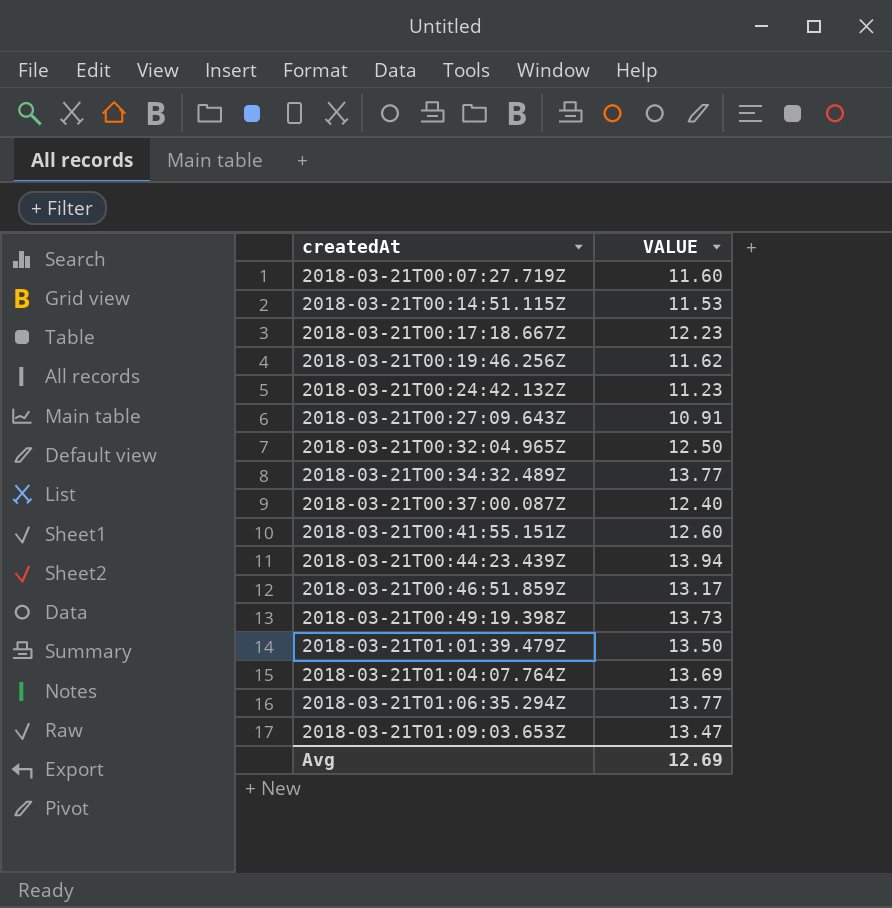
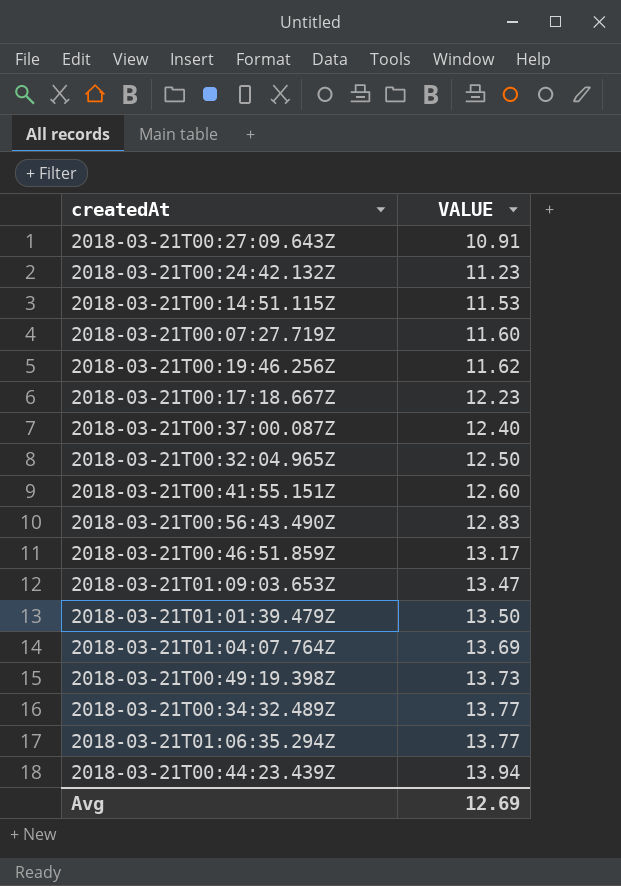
row order: createdAt ascending -> VALUE ascending
row 2018-03-21T00:56:43.490Z: none -> 12.83

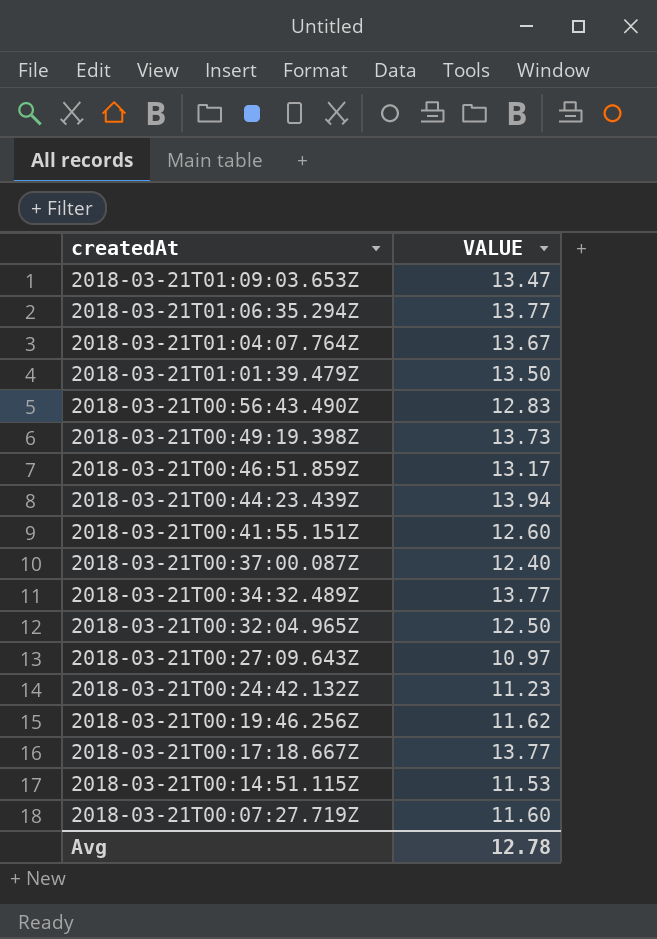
row order: VALUE ascending -> createdAt descending
2018-03-21T01:04:07.764Z | VALUE: 13.69 -> 13.67
2018-03-21T00:27:09.643Z | VALUE: 10.91 -> 10.97
2018-03-21T00:17:18.667Z | VALUE: 12.23 -> 13.77
Avg | VALUE: 12.69 -> 12.78

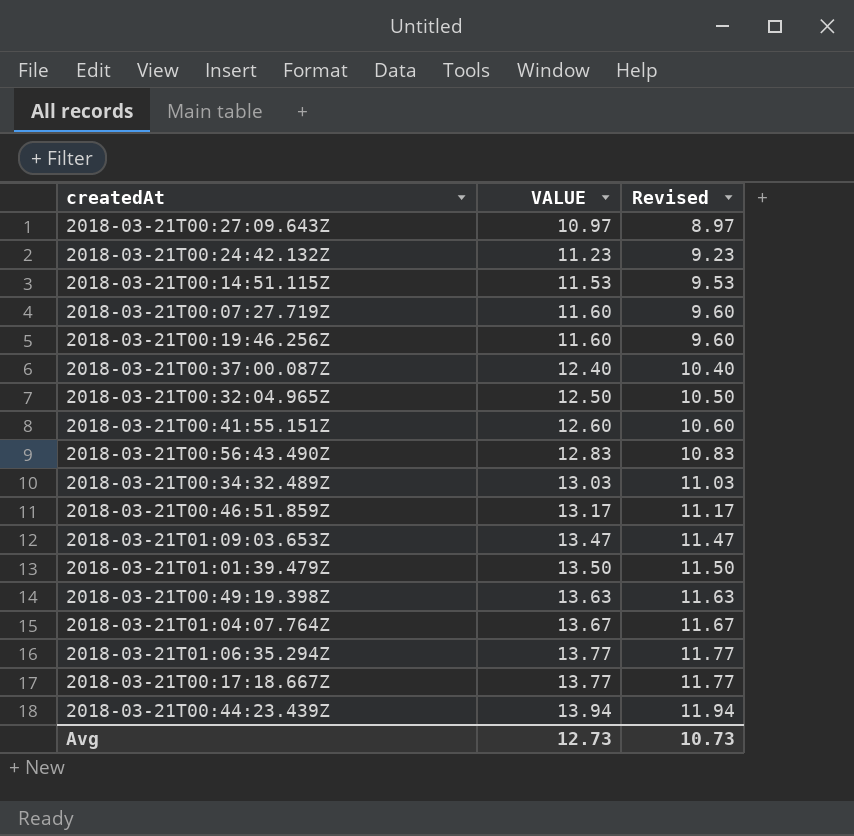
row order: createdAt descending -> VALUE ascending
column Revised | formula: none -> [VALUE] - 2
2018-03-21T00:19:46.256Z | VALUE: 11.62 -> 11.60
2018-03-21T00:34:32.489Z | VALUE: 13.77 -> 13.03
2018-03-21T00:49:19.398Z | VALUE: 13.73 -> 13.63
Avg | VALUE: 12.78 -> 12.73

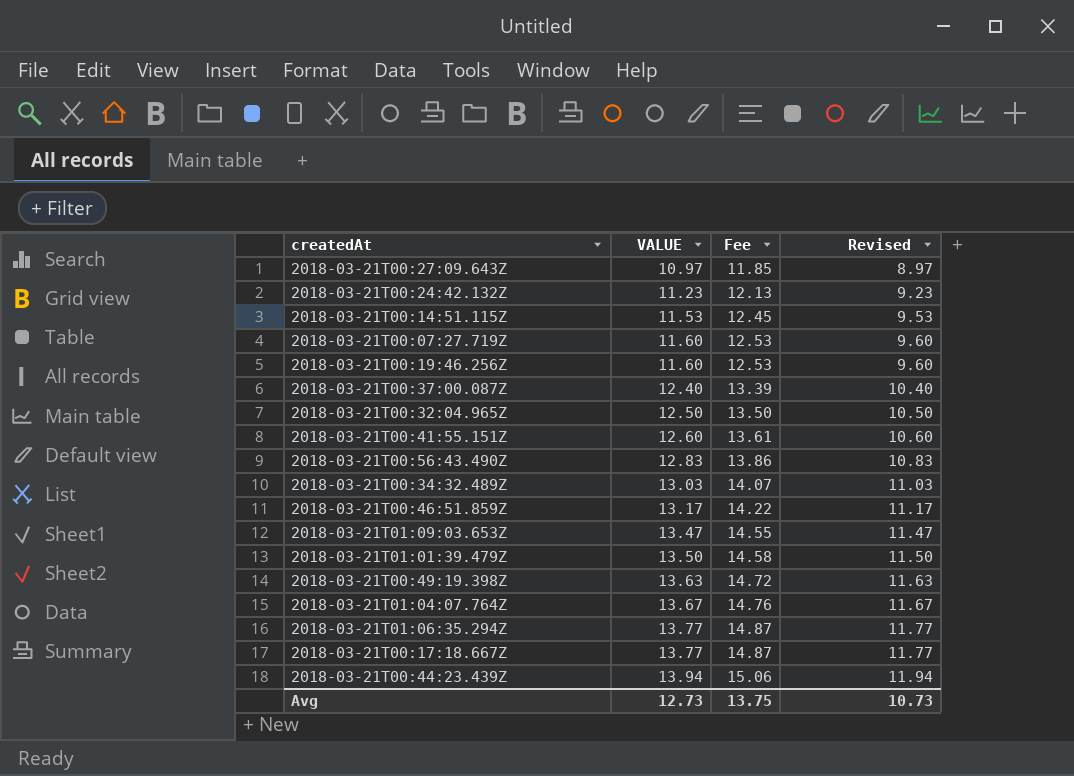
column Fee | formula: none -> [VALUE] * 1.08

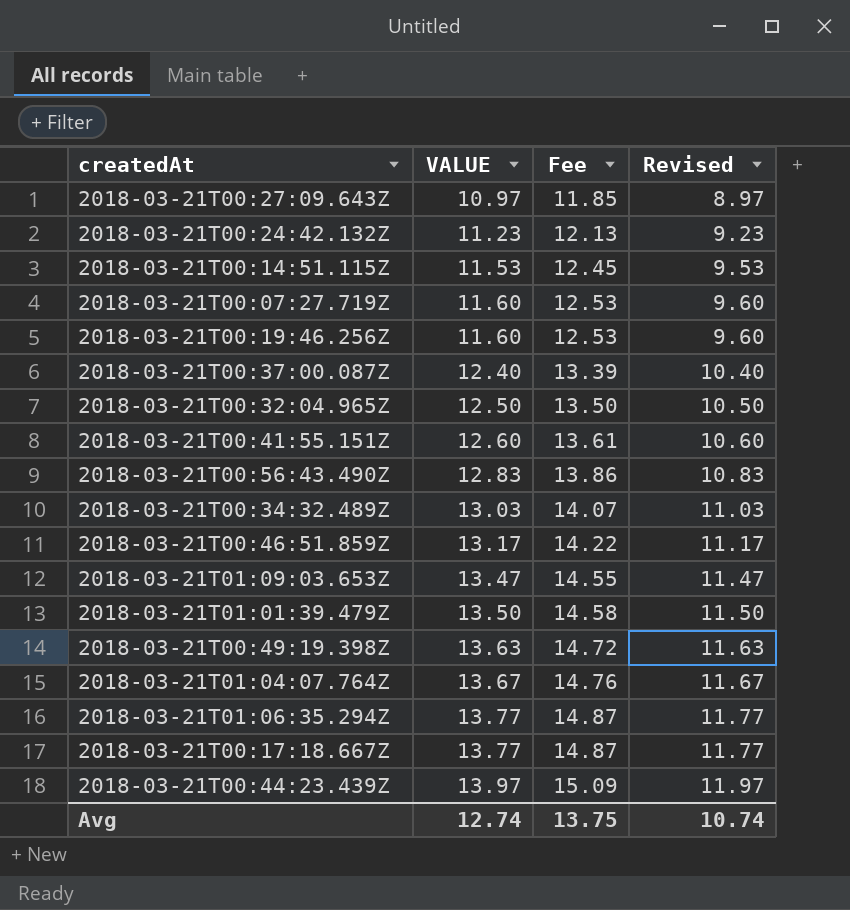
2018-03-21T00:44:23.439Z | VALUE: 13.94 -> 13.97
2018-03-21T00:44:23.439Z | Fee: 15.06 -> 15.09
2018-03-21T00:44:23.439Z | Revised: 11.94 -> 11.97
Avg | VALUE: 12.73 -> 12.74
Avg | Revised: 10.73 -> 10.74

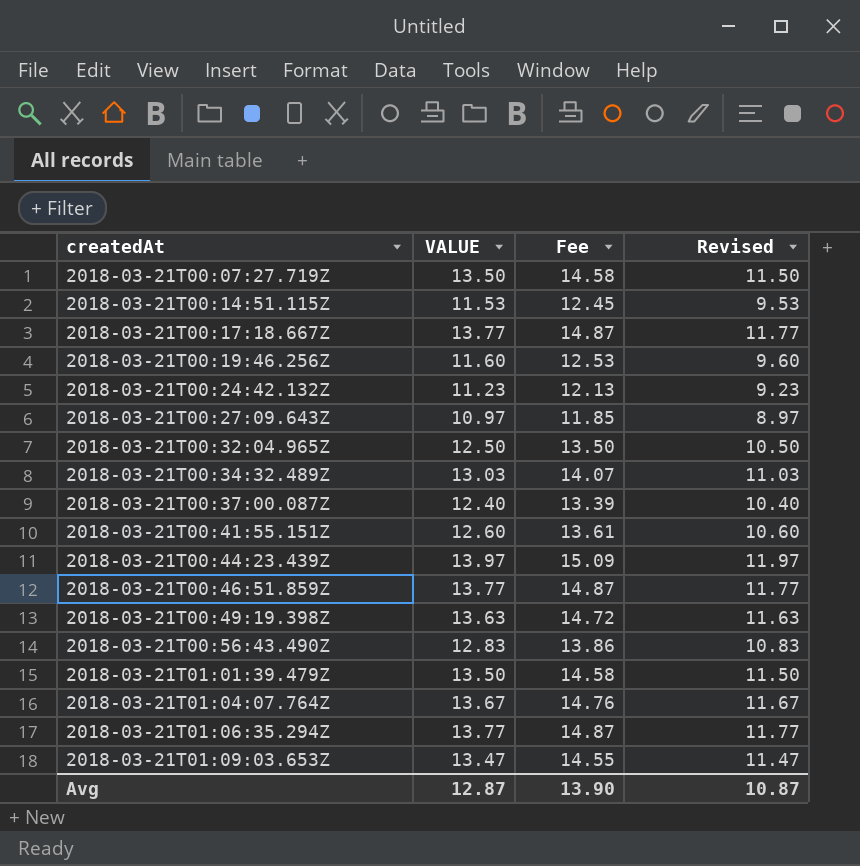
row order: VALUE ascending -> createdAt ascending
2018-03-21T00:07:27.719Z | VALUE: 11.60 -> 13.50
2018-03-21T00:07:27.719Z | Fee: 12.53 -> 14.58
2018-03-21T00:07:27.719Z | Revised: 9.60 -> 11.50
2018-03-21T00:46:51.859Z | VALUE: 13.17 -> 13.77
2018-03-21T00:46:51.859Z | Fee: 14.22 -> 14.87
2018-03-21T00:46:51.859Z | Revised: 11.17 -> 11.77
Avg | VALUE: 12.74 -> 12.87
Avg | Fee: 13.75 -> 13.90
Avg | Revised: 10.74 -> 10.87

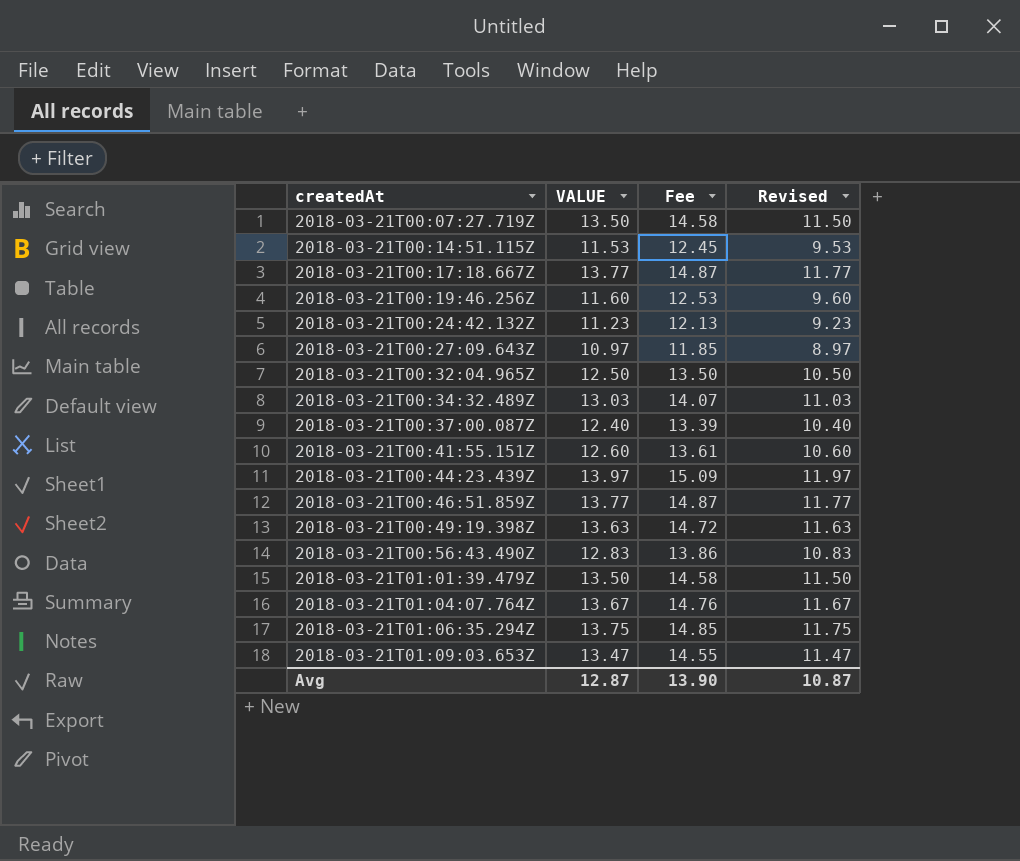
2018-03-21T01:06:35.294Z | VALUE: 13.77 -> 13.75
2018-03-21T01:06:35.294Z | Fee: 14.87 -> 14.85
2018-03-21T01:06:35.294Z | Revised: 11.77 -> 11.75

